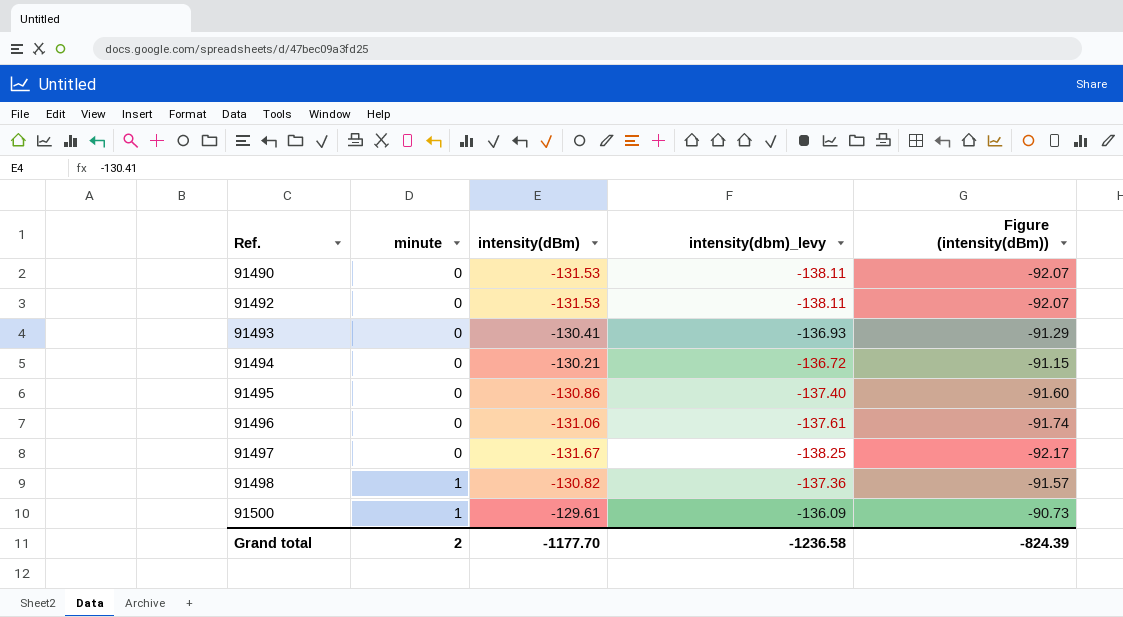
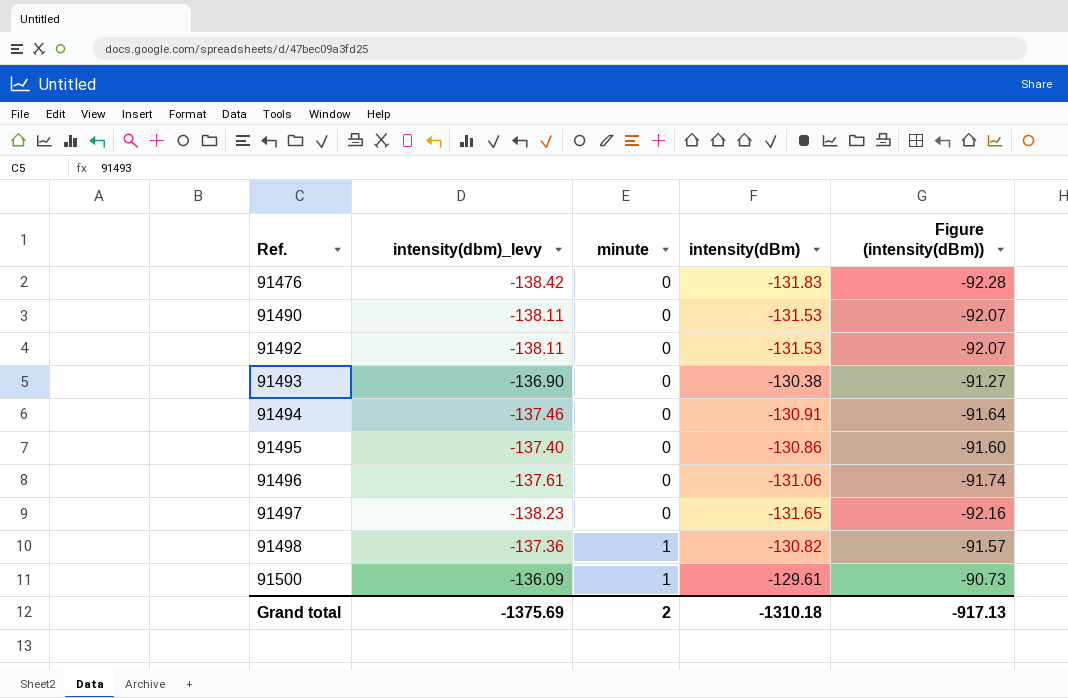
column intensity(dbm)_levy | position: 4 -> 2
row 91476: none -> -138.42 | 0 | -131.83 | -92.28
91493 | intensity(dbm)_levy: -136.93 -> -136.90
91493 | intensity(dBm): -130.41 -> -130.38
91493 | Figure (intensity(dBm)): -91.29 -> -91.27
91494 | intensity(dbm)_levy: -136.72 -> -137.46
91494 | intensity(dBm): -130.21 -> -130.91
91494 | Figure (intensity(dBm)): -91.15 -> -91.64
91497 | intensity(dbm)_levy: -138.25 -> -138.23
91497 | intensity(dBm): -131.67 -> -131.65
91497 | Figure (intensity(dBm)): -92.17 -> -92.16
Grand total | intensity(dbm)_levy: -1236.58 -> -1375.69
Grand total | intensity(dBm): -1177.70 -> -1310.18
Grand total | Figure (intensity(dBm)): -824.39 -> -917.13

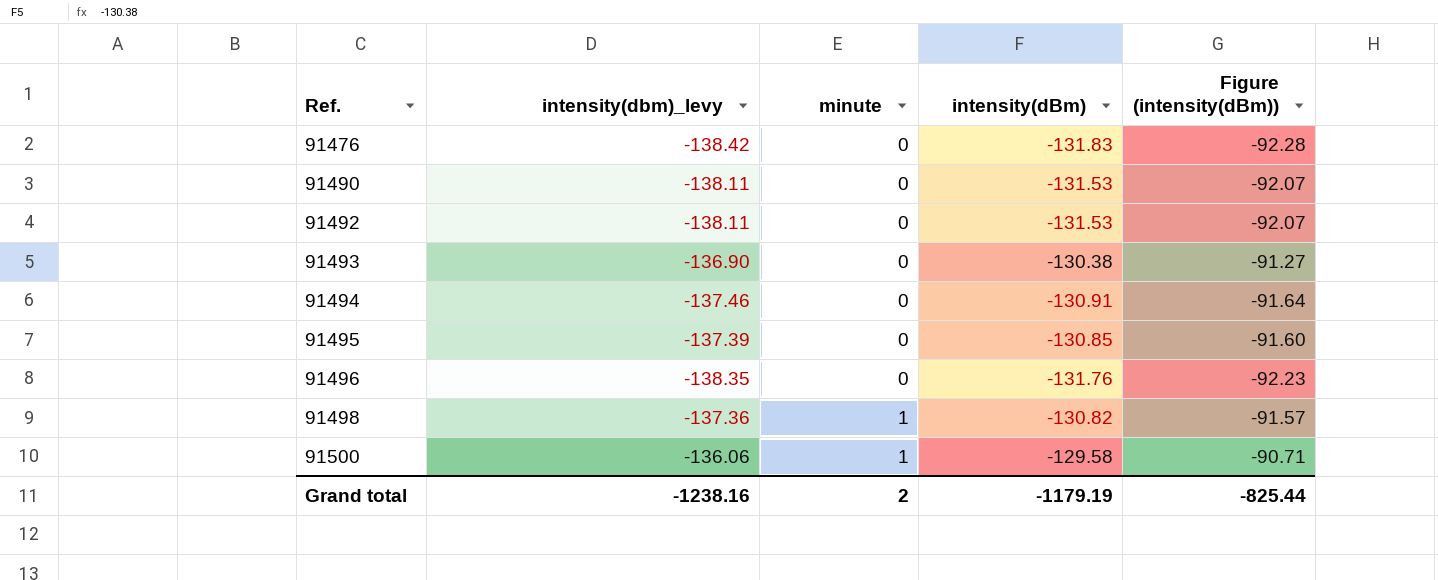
row 91497: -138.23 | 0 | -131.65 | -92.16 -> none
91495 | intensity(dbm)_levy: -137.40 -> -137.39
91495 | intensity(dBm): -130.86 -> -130.85
91496 | intensity(dbm)_levy: -137.61 -> -138.35
91496 | intensity(dBm): -131.06 -> -131.76
91496 | Figure (intensity(dBm)): -91.74 -> -92.23
91500 | intensity(dbm)_levy: -136.09 -> -136.06
91500 | intensity(dBm): -129.61 -> -129.58
91500 | Figure (intensity(dBm)): -90.73 -> -90.71
Grand total | intensity(dbm)_levy: -1375.69 -> -1238.16
Grand total | intensity(dBm): -1310.18 -> -1179.19
Grand total | Figure (intensity(dBm)): -917.13 -> -825.44

